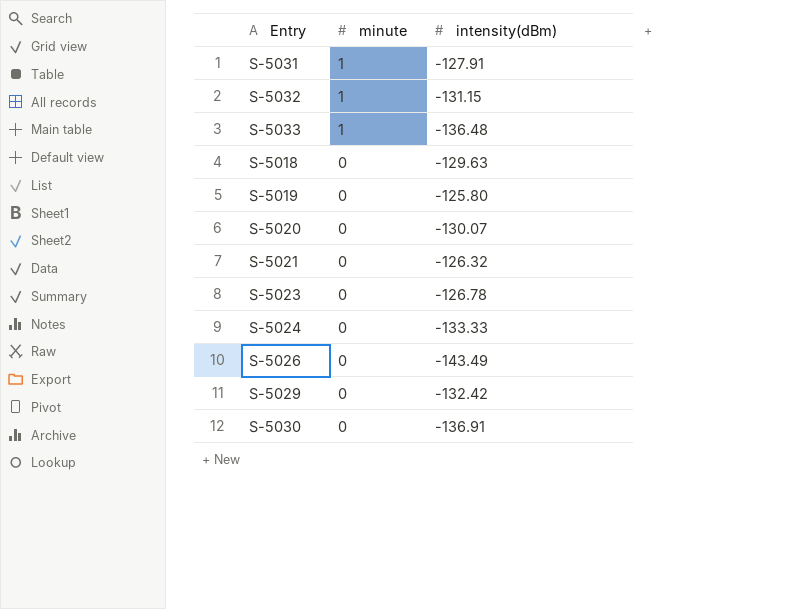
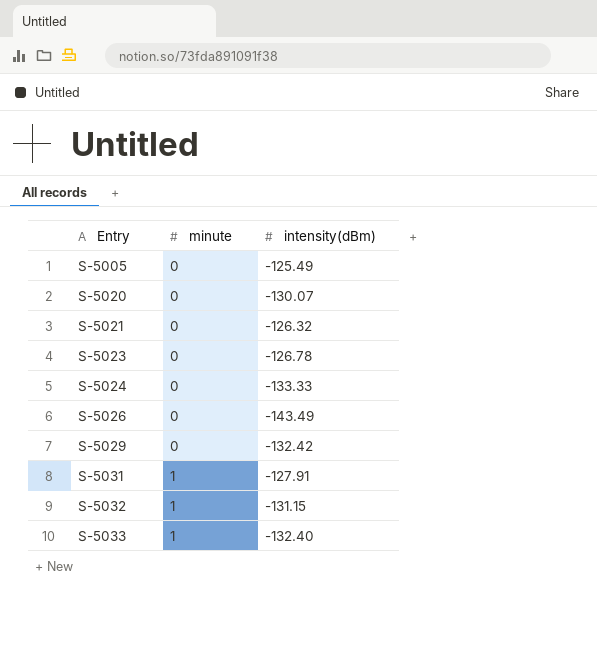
row order: minute descending -> Entry ascending
row S-5018: 0 | -129.63 -> none
row S-5019: 0 | -125.80 -> none
row S-5030: 0 | -136.91 -> none
row S-5005: none -> 0 | -125.49
S-5033 | intensity(dBm): -136.48 -> -132.40

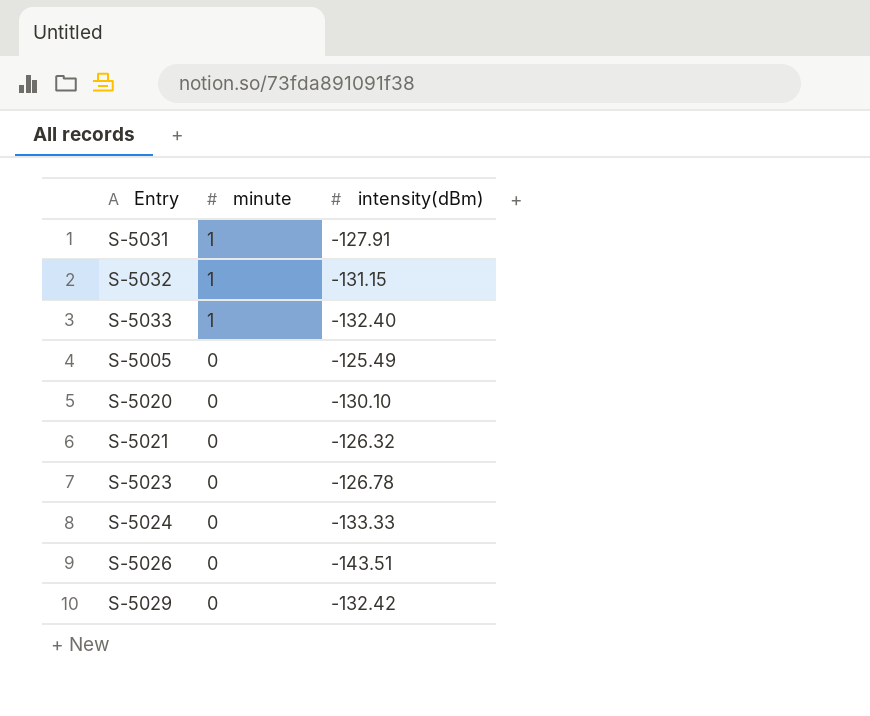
row order: Entry ascending -> minute descending
S-5020 | intensity(dBm): -130.07 -> -130.10
S-5026 | intensity(dBm): -143.49 -> -143.51

